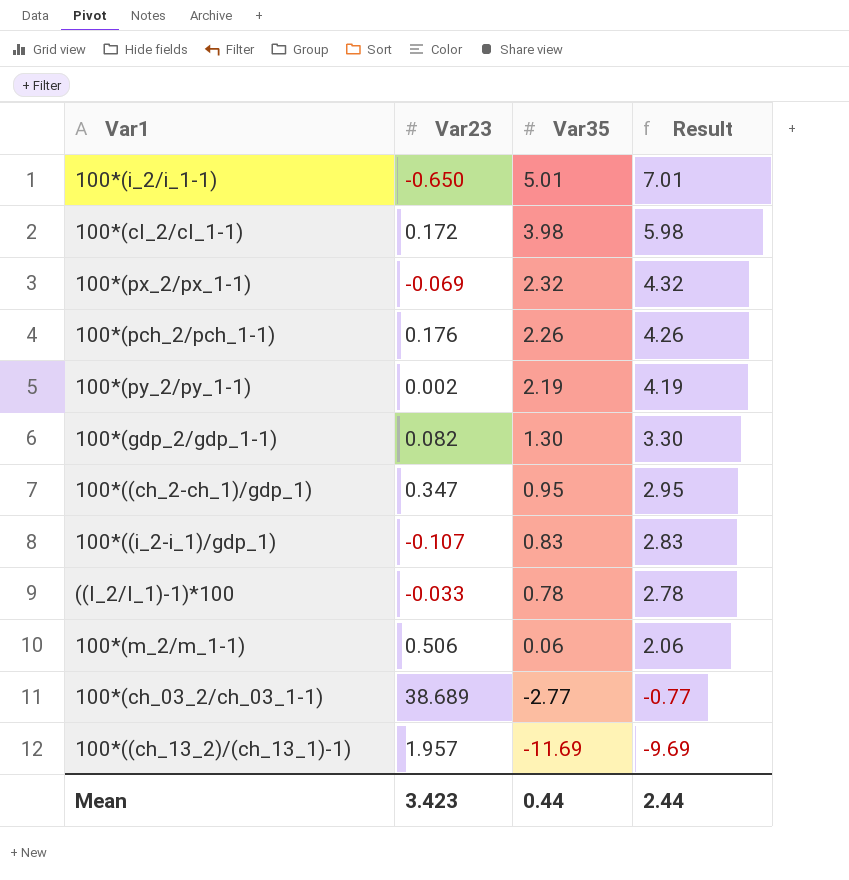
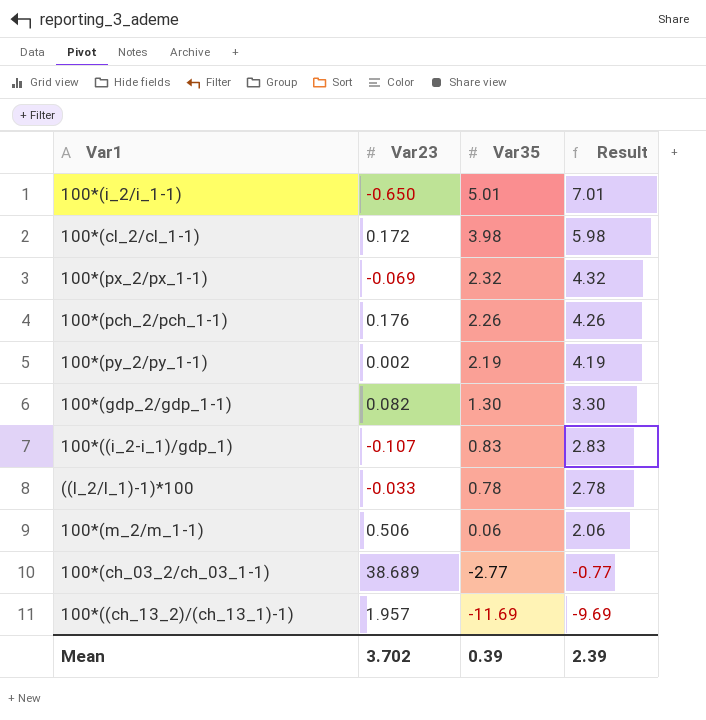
row 100*((ch_2-ch_1)/gdp_1): 0.347 | 0.95 | 2.95 -> none
Mean | Var23: 3.423 -> 3.702
Mean | Var35: 0.44 -> 0.39
Mean | Result: 2.44 -> 2.39

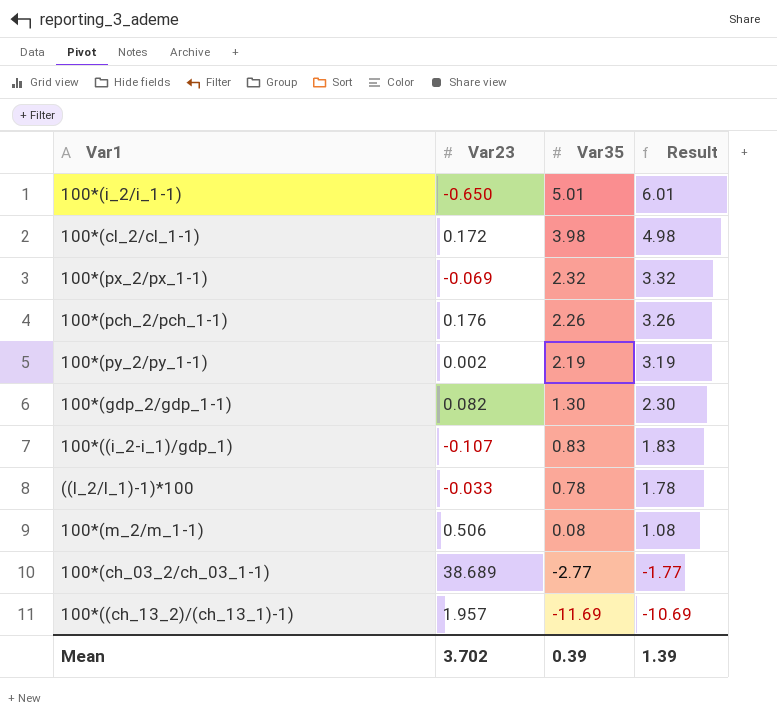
column Result | formula: [Var35] + 2 -> [Var35] + 1
100*(m_2/m_1-1) | Var35: 0.06 -> 0.08
Mean | Result: 2.39 -> 1.39

